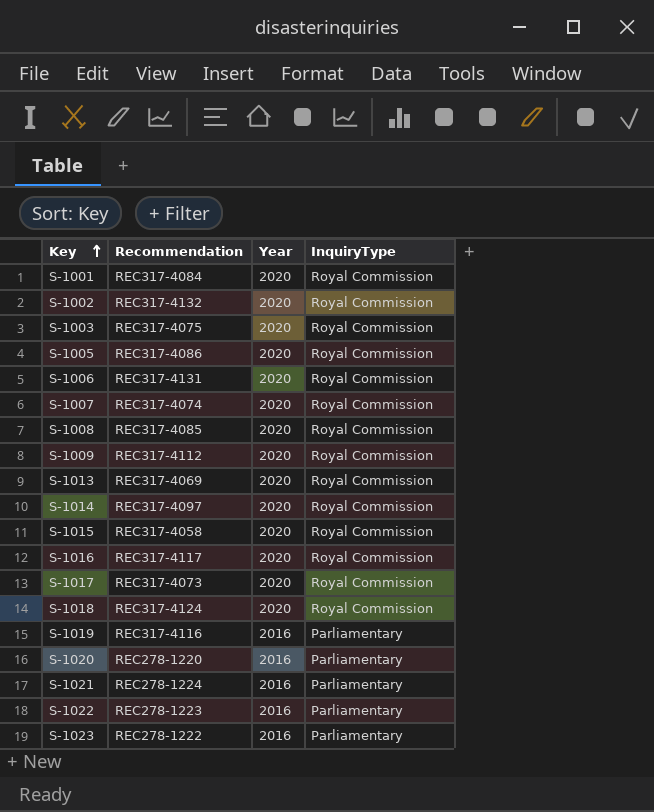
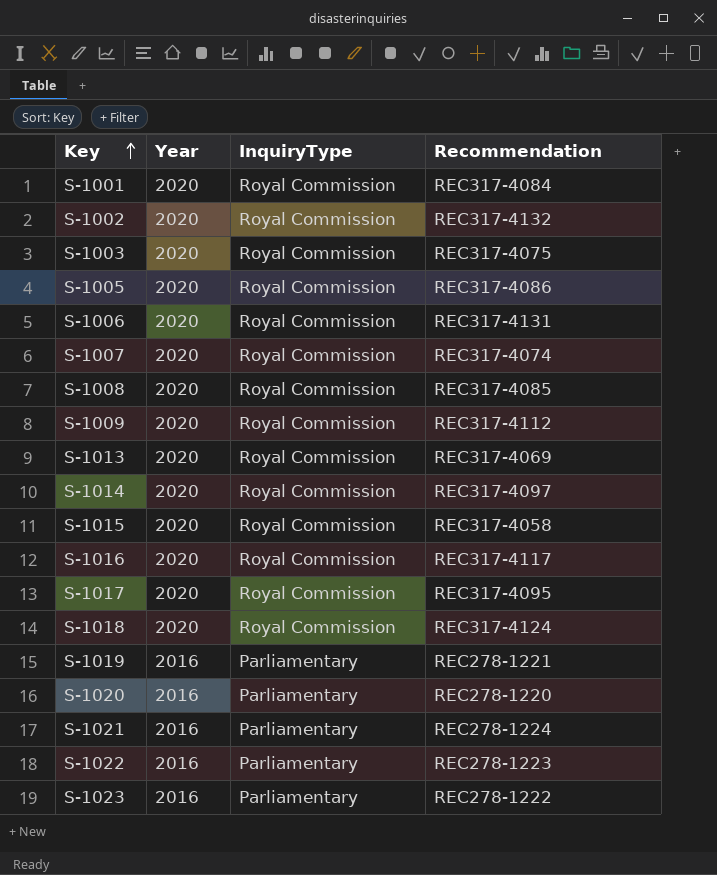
column Recommendation | position: 2 -> 4
S-1017 | Recommendation: REC317-4073 -> REC317-4095
S-1019 | Recommendation: REC317-4116 -> REC278-1221

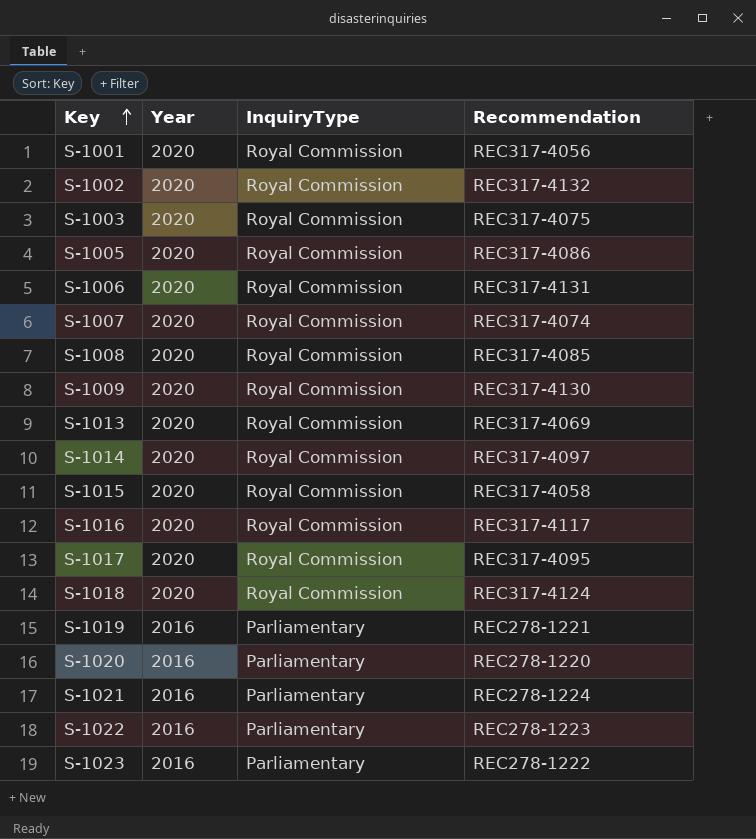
S-1001 | Recommendation: REC317-4084 -> REC317-4056
S-1009 | Recommendation: REC317-4112 -> REC317-4130

